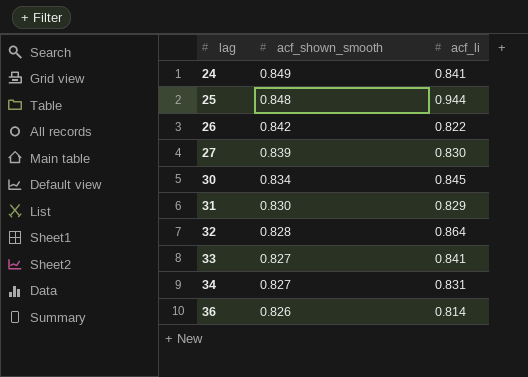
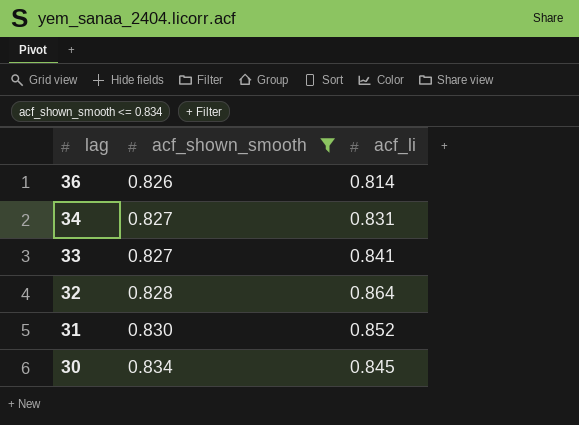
filter: none -> acf_shown_smooth <= 0.834
row order: lag ascending -> lag descending
31 | acf_li: 0.829 -> 0.852

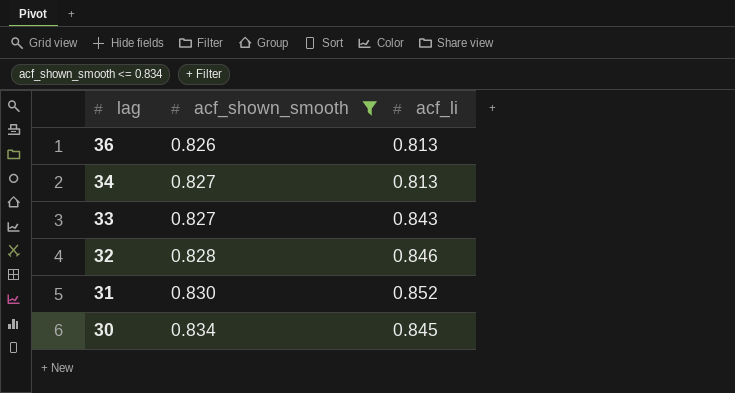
36 | acf_li: 0.814 -> 0.813
34 | acf_li: 0.831 -> 0.813
33 | acf_li: 0.841 -> 0.843
32 | acf_li: 0.864 -> 0.846

